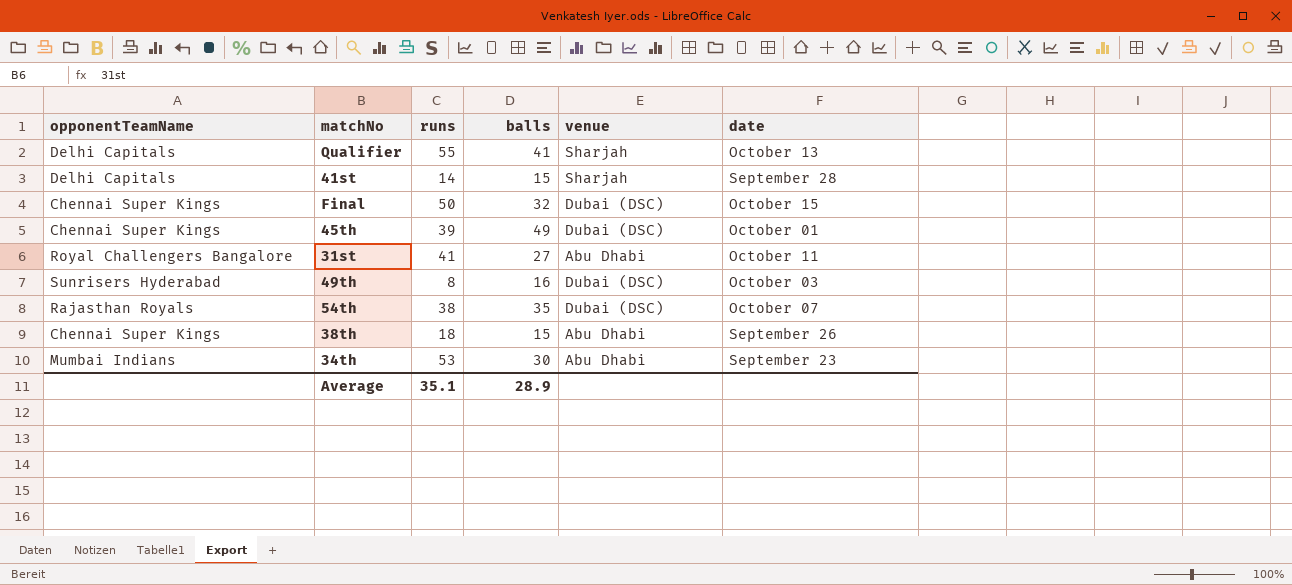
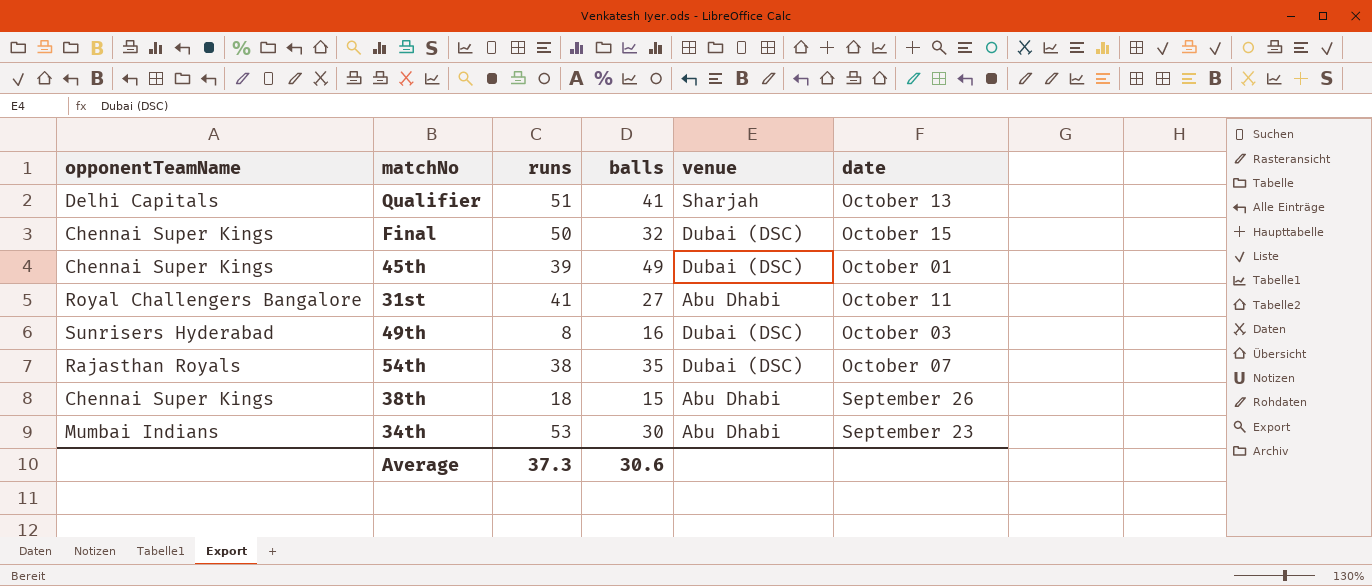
row 41st: Delhi Capitals | 14 | 15 | Sharjah | September 28 -> none
Qualifier | runs: 55 -> 51
Average | runs: 35.1 -> 37.3
Average | balls: 28.9 -> 30.6

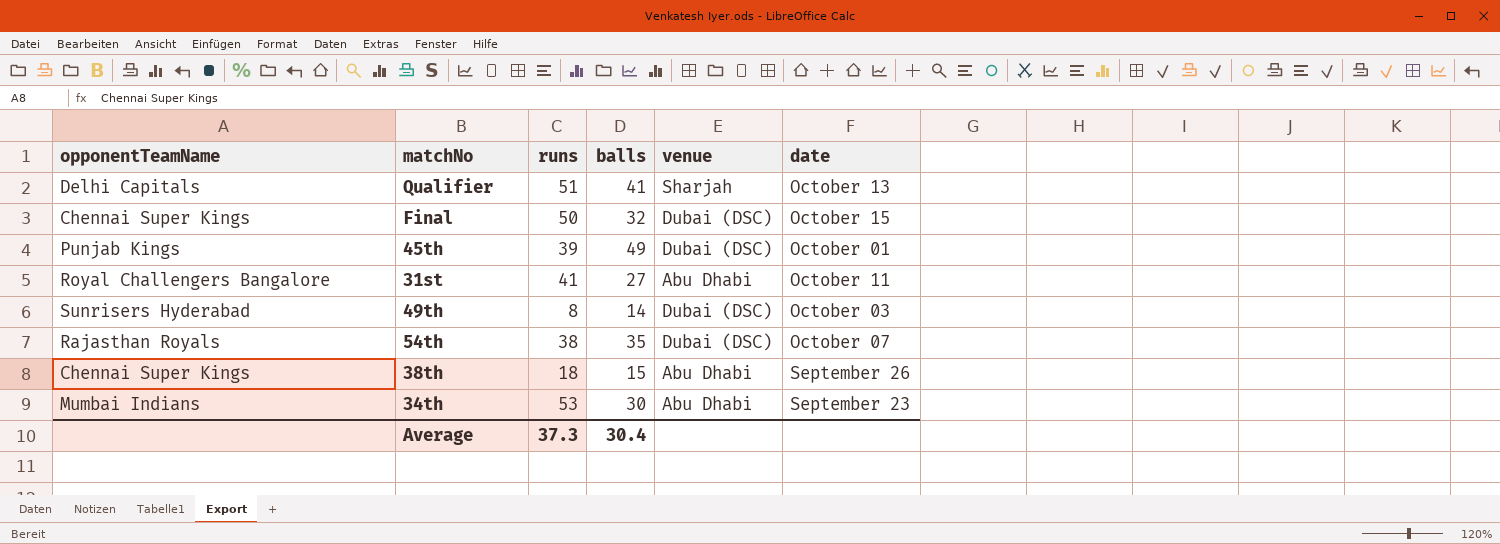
45th | opponentTeamName: Chennai Super Kings -> Punjab Kings
49th | balls: 16 -> 14
Average | balls: 30.6 -> 30.4

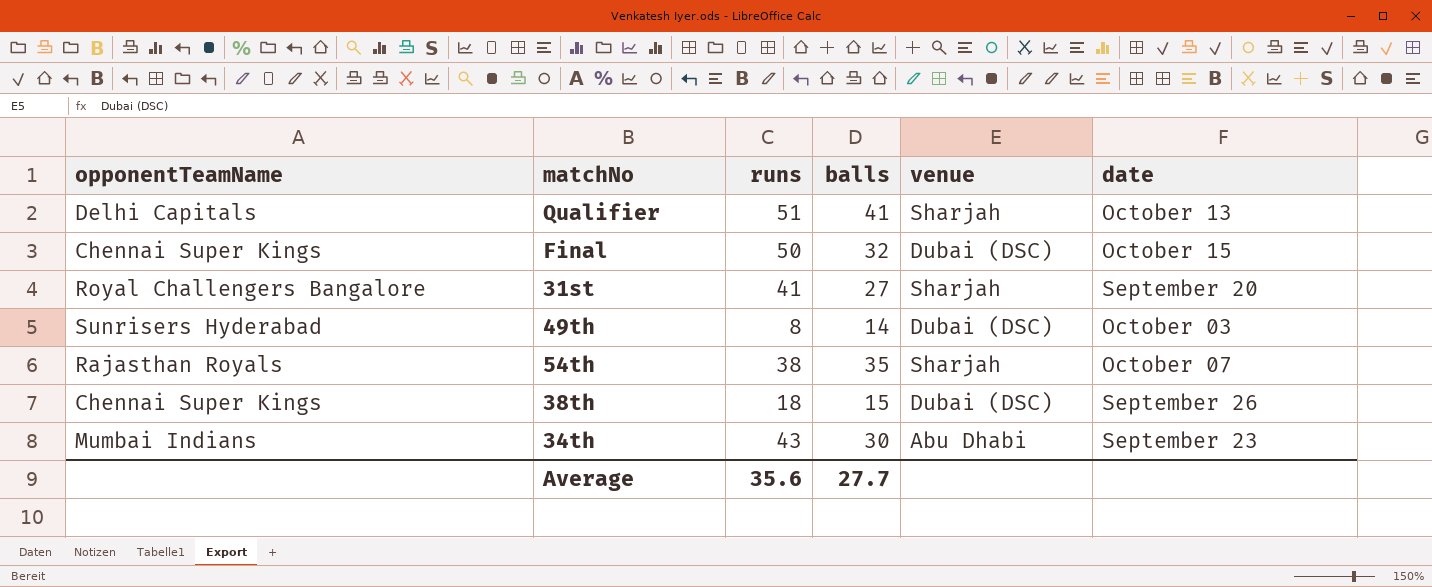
row 45th: Punjab Kings | 39 | 49 | Dubai (DSC) | October 01 -> none
31st | venue: Abu Dhabi -> Sharjah
31st | date: October 11 -> September 20
54th | venue: Dubai (DSC) -> Sharjah
38th | venue: Abu Dhabi -> Dubai (DSC)
34th | runs: 53 -> 43
Average | runs: 37.3 -> 35.6
Average | balls: 30.4 -> 27.7

